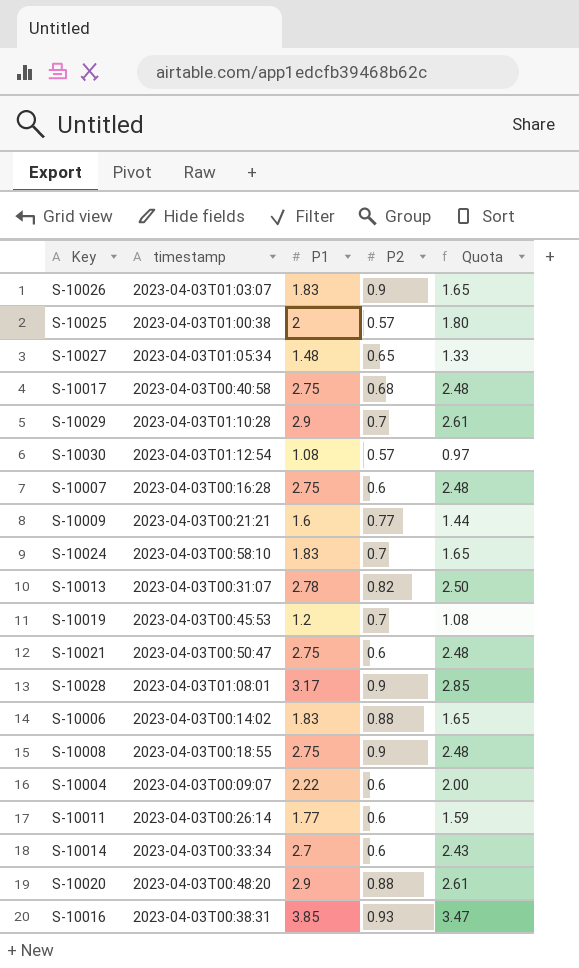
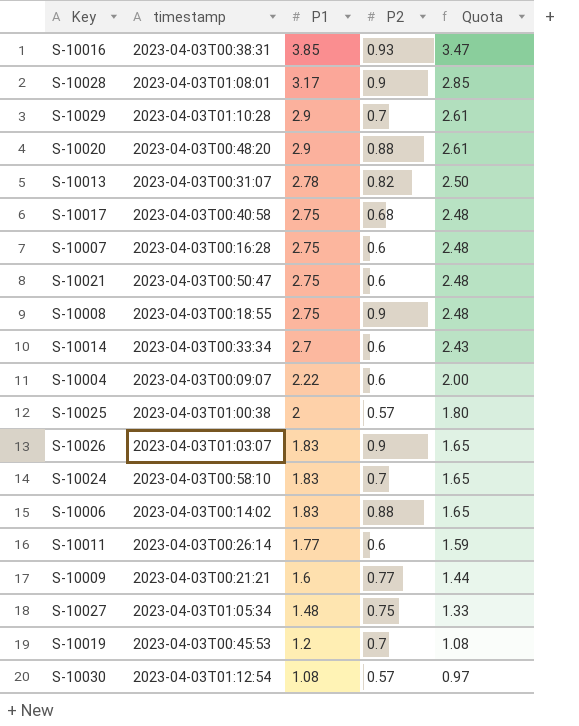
row order: none -> P1 descending
S-10027 | P2: 0.65 -> 0.75

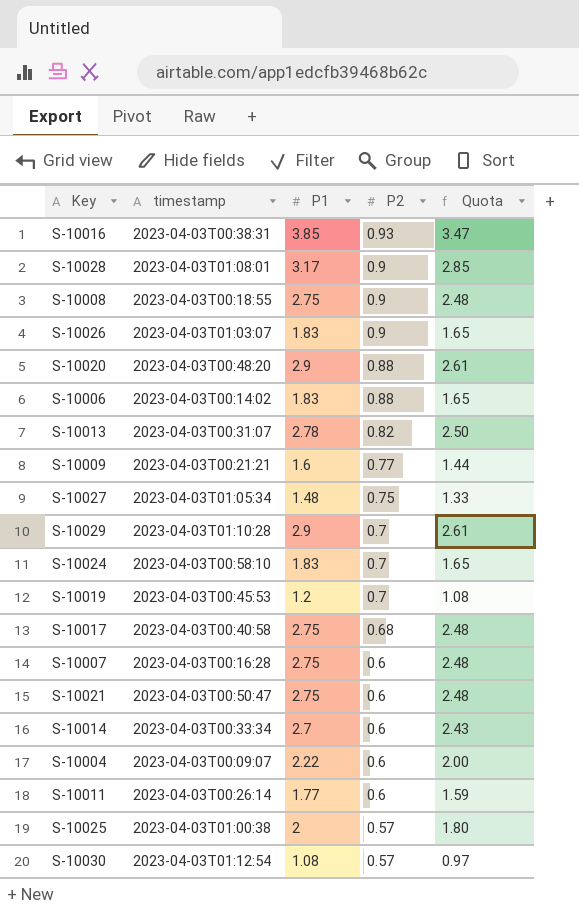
row order: P1 descending -> P2 descending

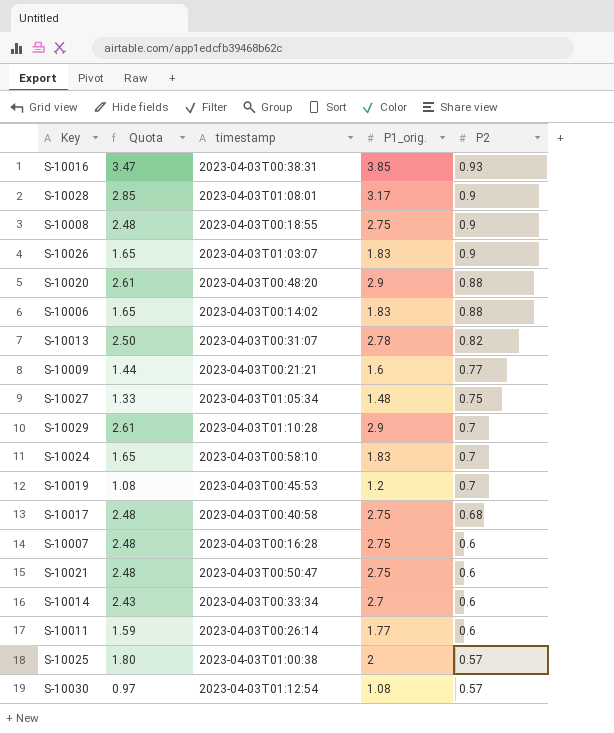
column Quota | position: 5 -> 2
column name: P1 -> P1_orig.
row S-10004: 2023-04-03T00:09:07 | 2.22 | 0.6 | 2.00 -> none

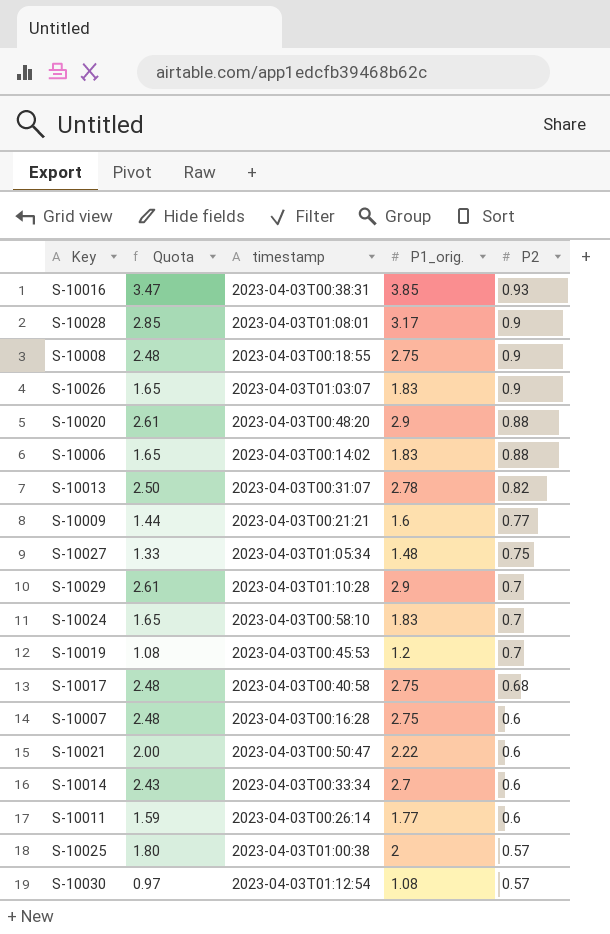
S-10021 | Quota: 2.48 -> 2.00
S-10021 | P1_orig.: 2.75 -> 2.22

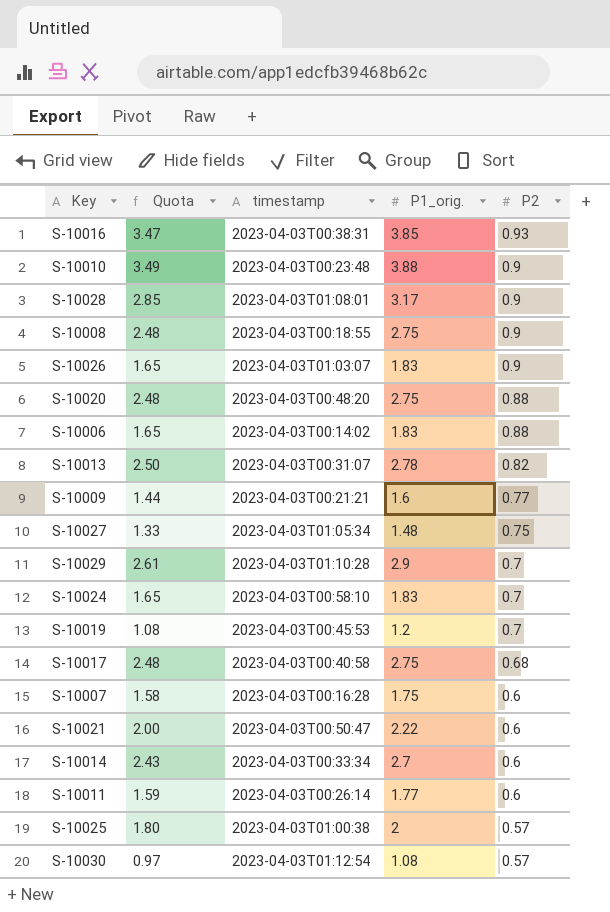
row S-10010: none -> 3.49 | 2023-04-03T00:23:48 | 3.88 | 0.9
S-10020 | Quota: 2.61 -> 2.48
S-10020 | P1_orig.: 2.9 -> 2.75
S-10007 | Quota: 2.48 -> 1.58
S-10007 | P1_orig.: 2.75 -> 1.75

